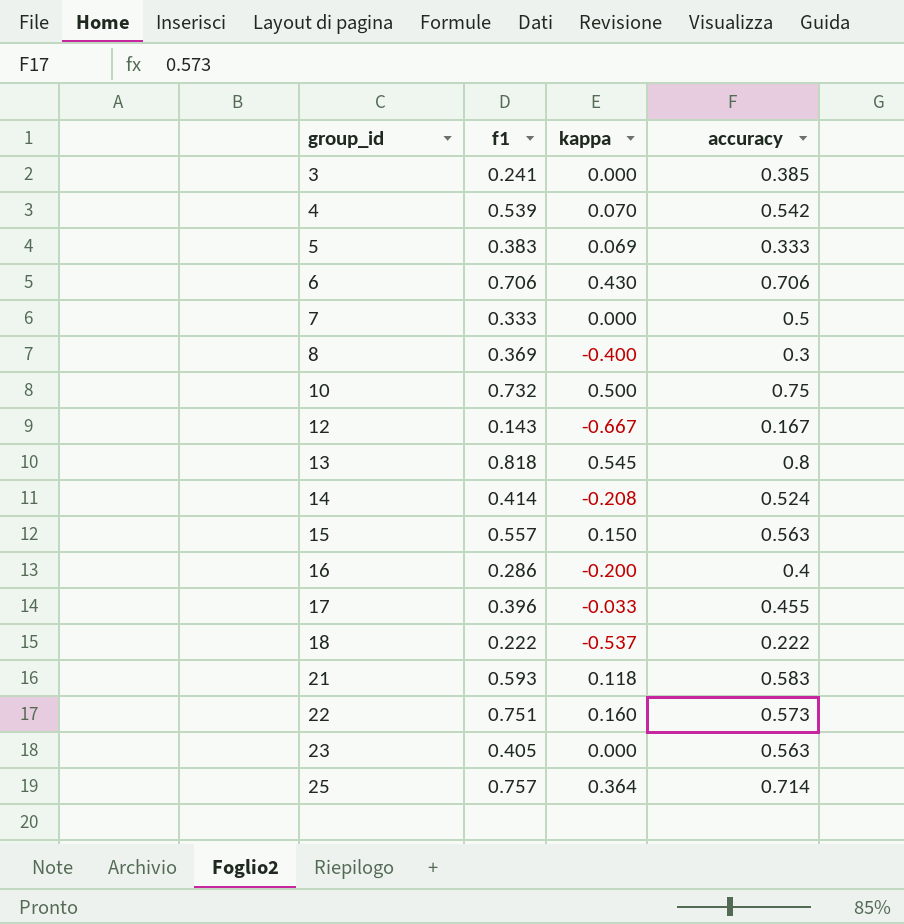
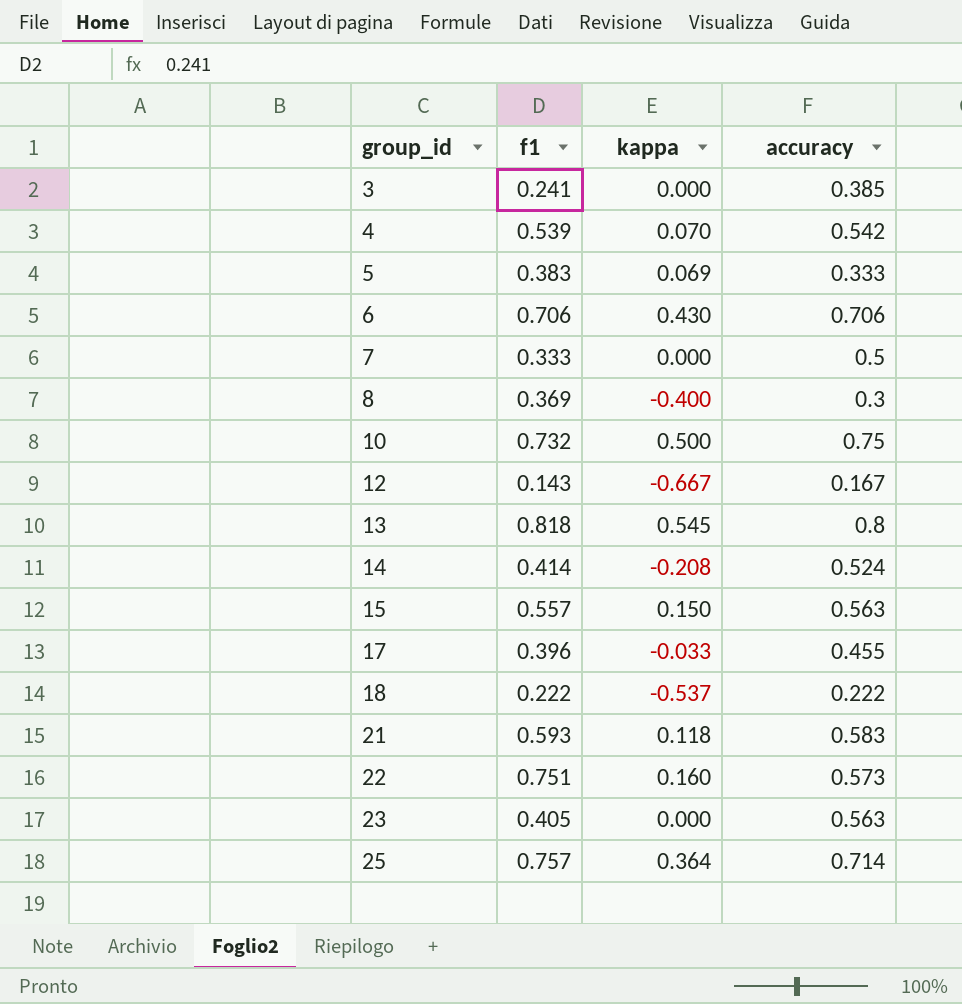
row 16: 0.286 | -0.200 | 0.4 -> none

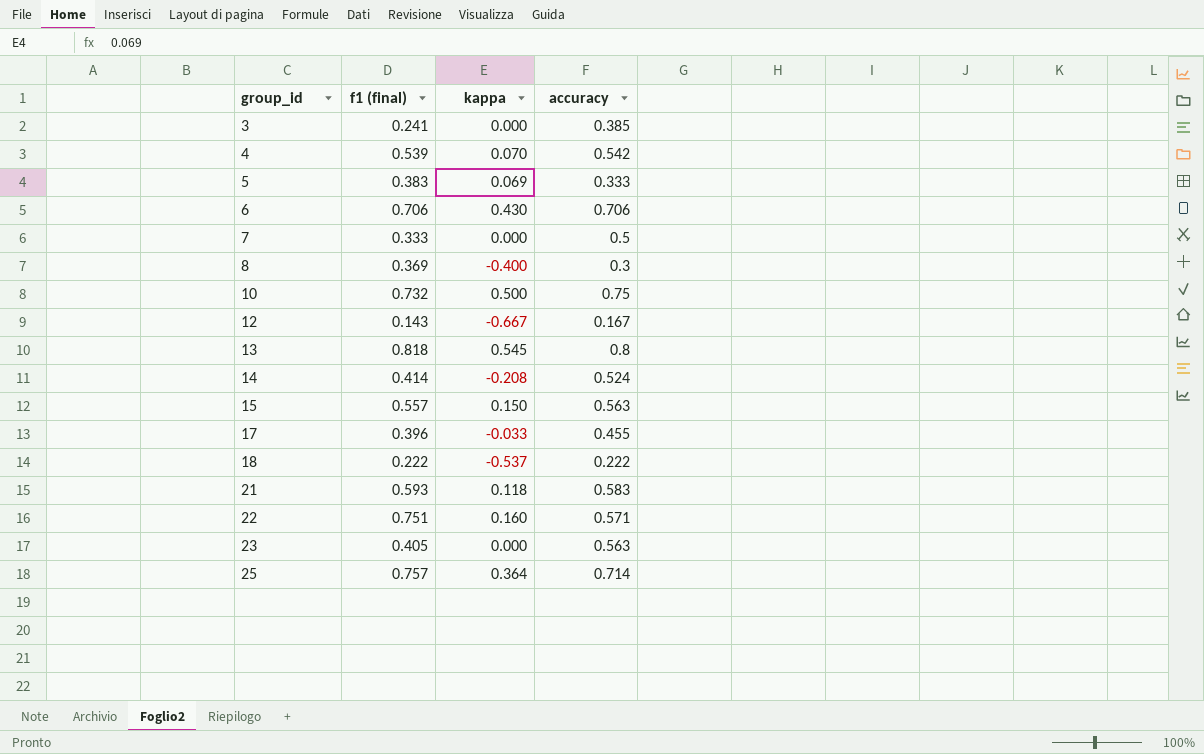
column name: f1 -> f1 (final)
22 | accuracy: 0.573 -> 0.571

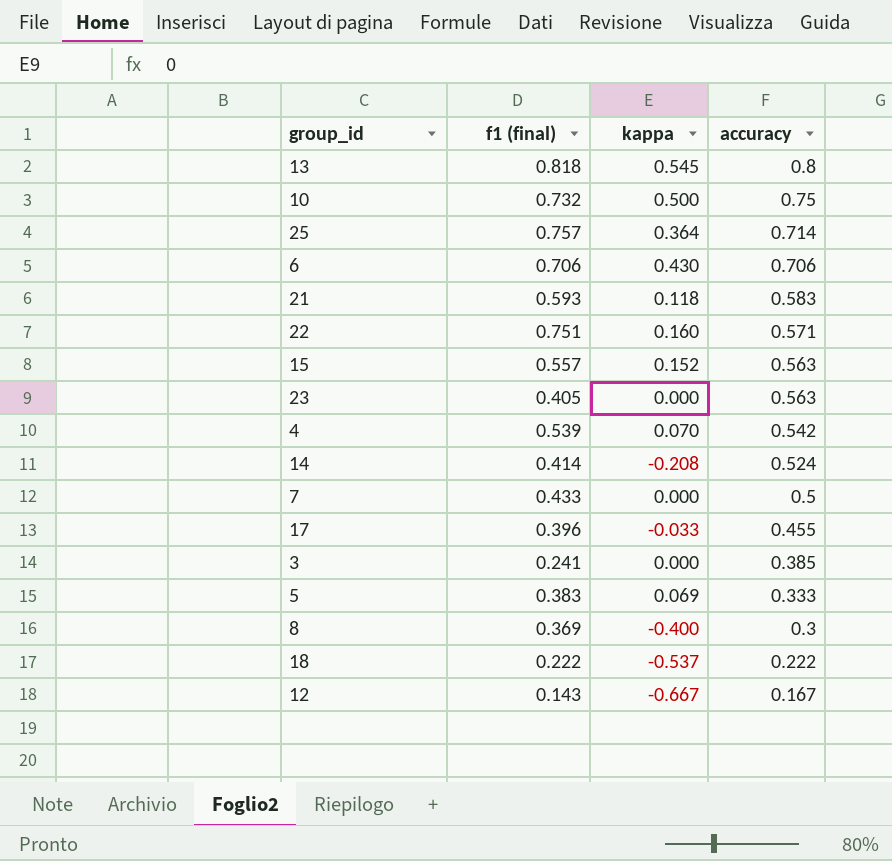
row order: group_id ascending -> accuracy descending
15 | kappa: 0.150 -> 0.152
7 | f1 (final): 0.333 -> 0.433

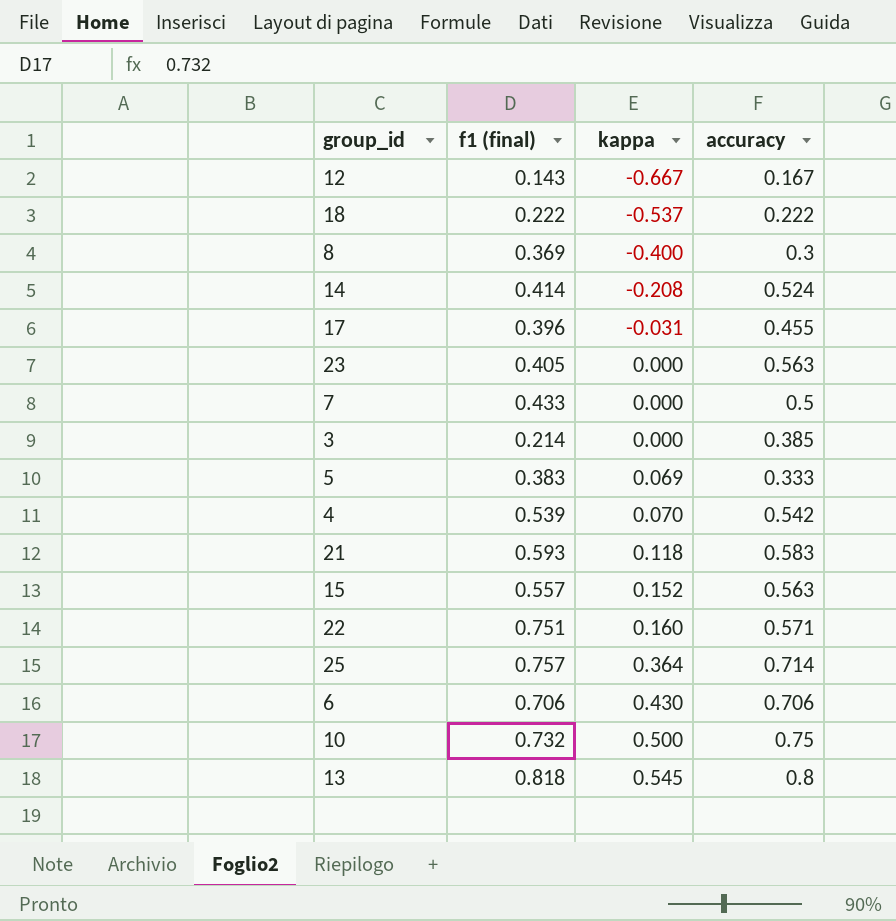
row order: accuracy descending -> kappa ascending
17 | kappa: -0.033 -> -0.031
3 | f1 (final): 0.241 -> 0.214

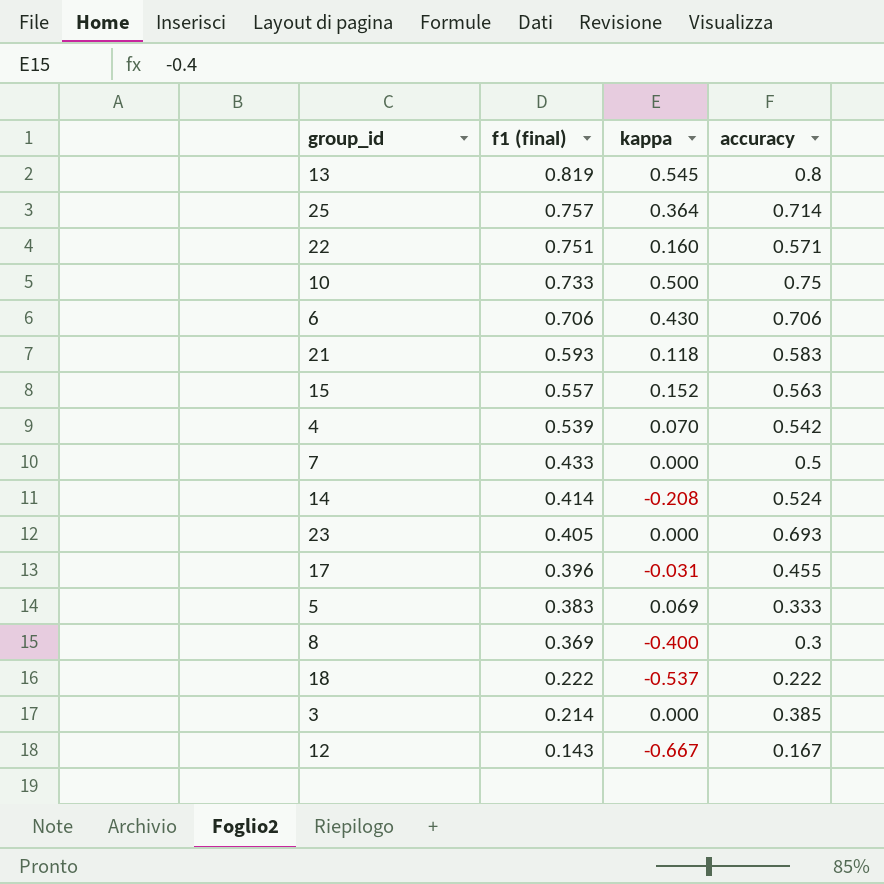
row order: kappa ascending -> f1 (final) descending
13 | f1 (final): 0.818 -> 0.819
10 | f1 (final): 0.732 -> 0.733
23 | accuracy: 0.563 -> 0.693

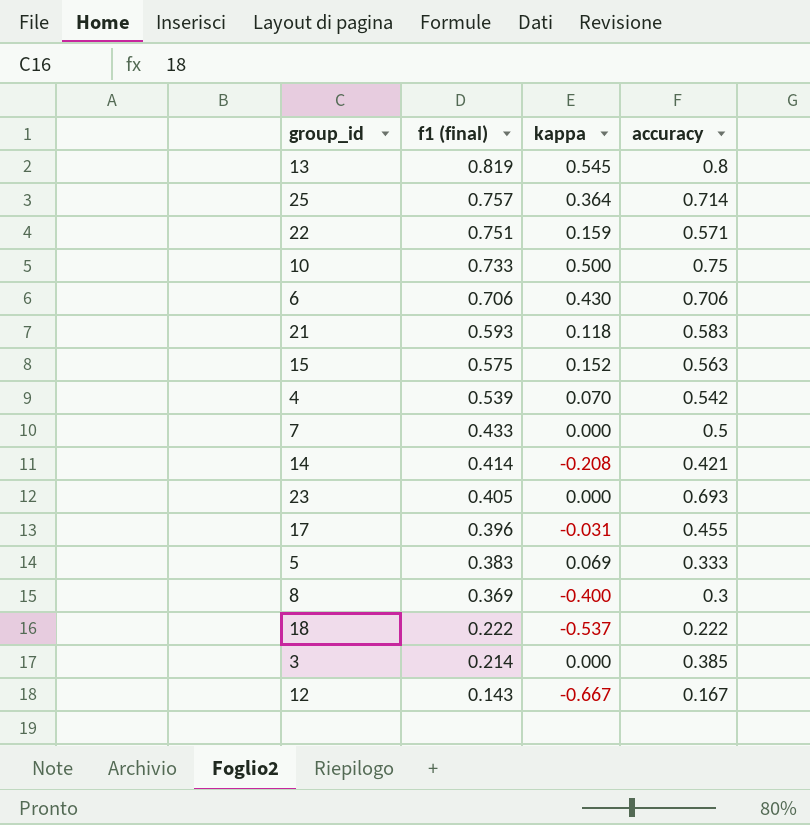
22 | kappa: 0.160 -> 0.159
15 | f1 (final): 0.557 -> 0.575
14 | accuracy: 0.524 -> 0.421

